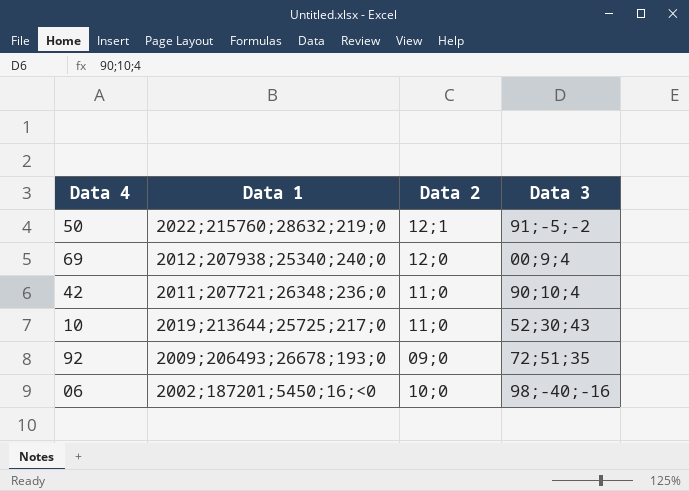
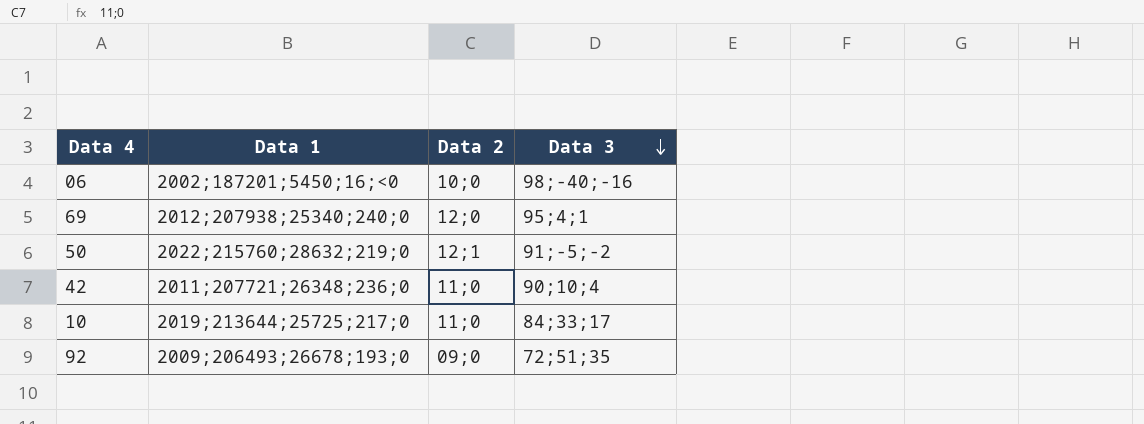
row order: none -> Data 3 descending
69 | Data 3: 00;9;4 -> 95;4;1
10 | Data 3: 52;30;43 -> 84;33;17

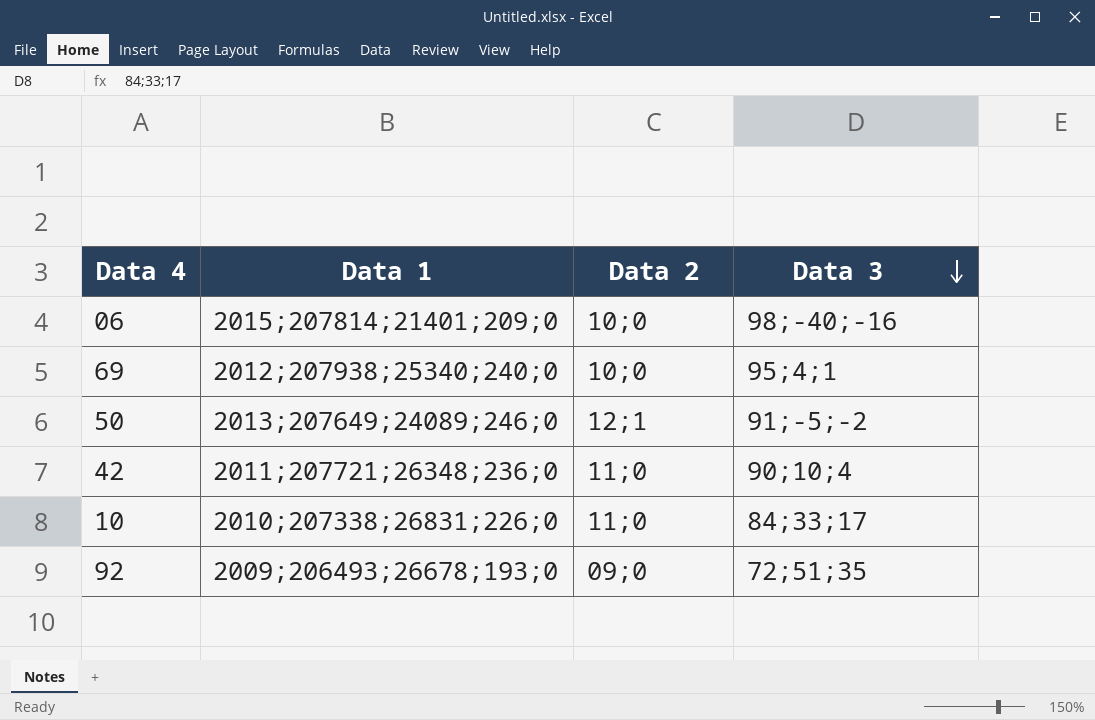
06 | Data 1: 2002;187201;5450;16;<0 -> 2015;207814;21401;209;0
69 | Data 2: 12;0 -> 10;0
50 | Data 1: 2022;215760;28632;219;0 -> 2013;207649;24089;246;0
10 | Data 1: 2019;213644;25725;217;0 -> 2010;207338;26831;226;0

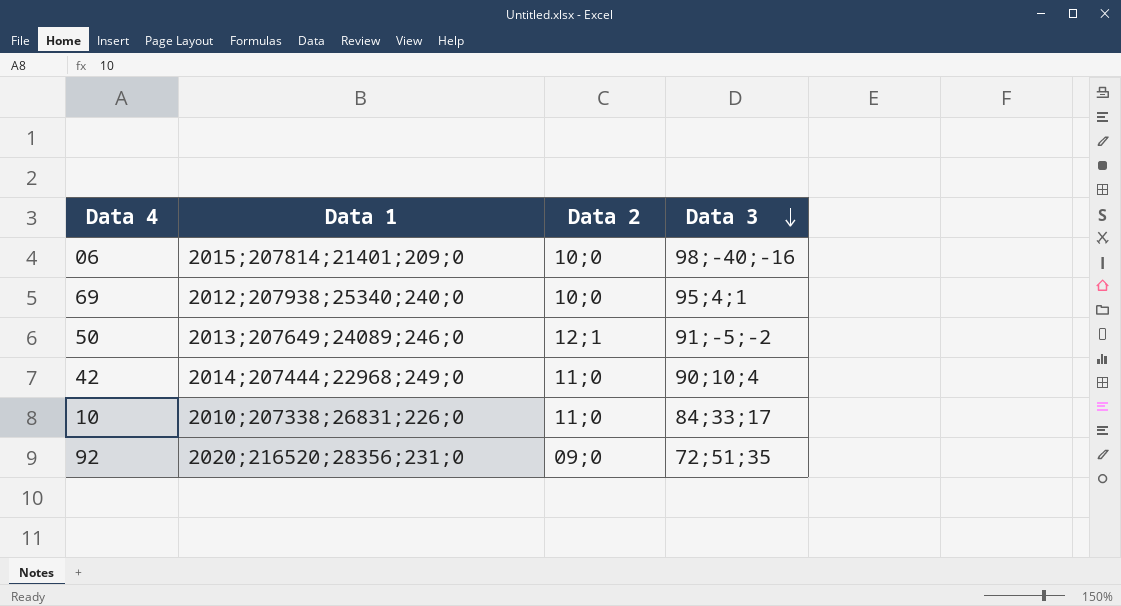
42 | Data 1: 2011;207721;26348;236;0 -> 2014;207444;22968;249;0
92 | Data 1: 2009;206493;26678;193;0 -> 2020;216520;28356;231;0

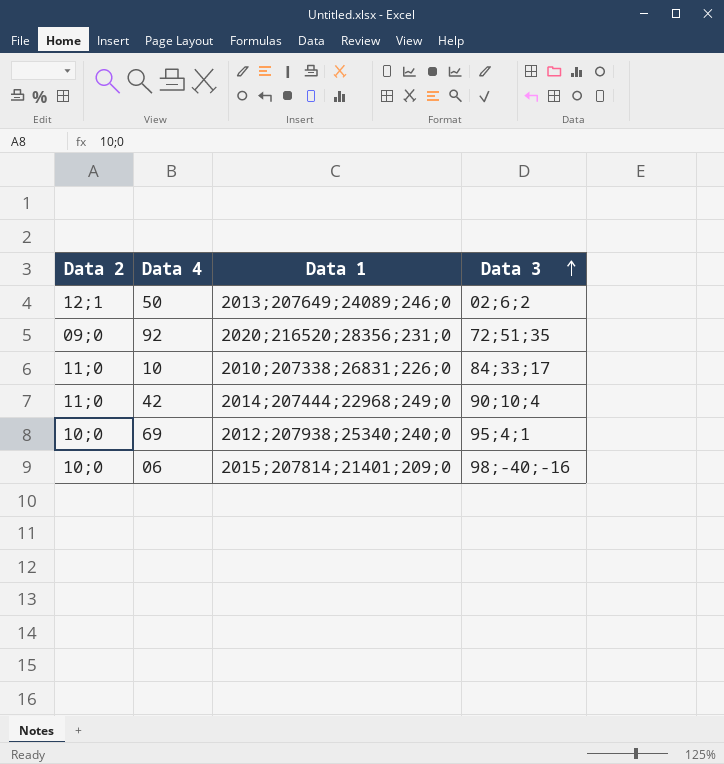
row order: Data 3 descending -> Data 3 ascending
column Data 2 | position: 3 -> 1
50 | Data 3: 91;-5;-2 -> 02;6;2

